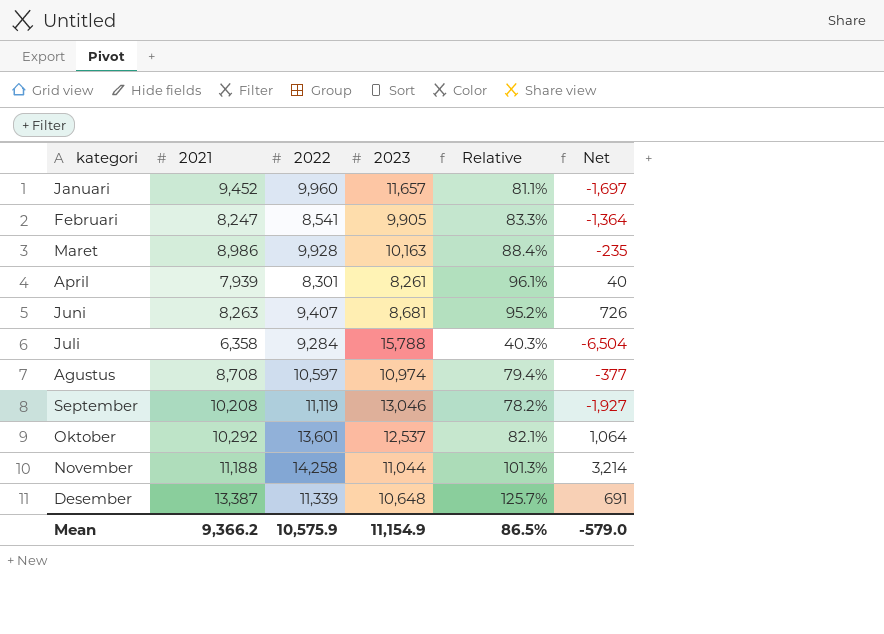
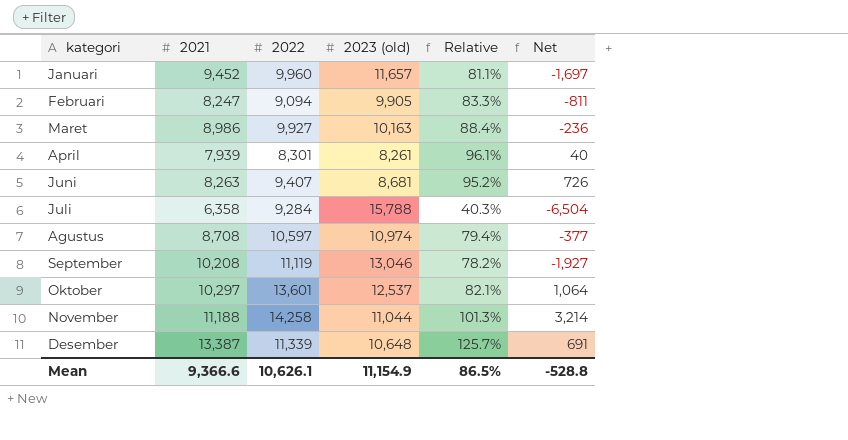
column name: 2023 -> 2023 (old)
Februari | 2022: 8,541 -> 9,094
Februari | Net: -1,364 -> -811
Maret | 2022: 9,928 -> 9,927
Maret | Net: -235 -> -236
Oktober | 2021: 10,292 -> 10,297
Mean | 2021: 9,366.2 -> 9,366.6
Mean | 2022: 10,575.9 -> 10,626.1
Mean | Net: -579.0 -> -528.8

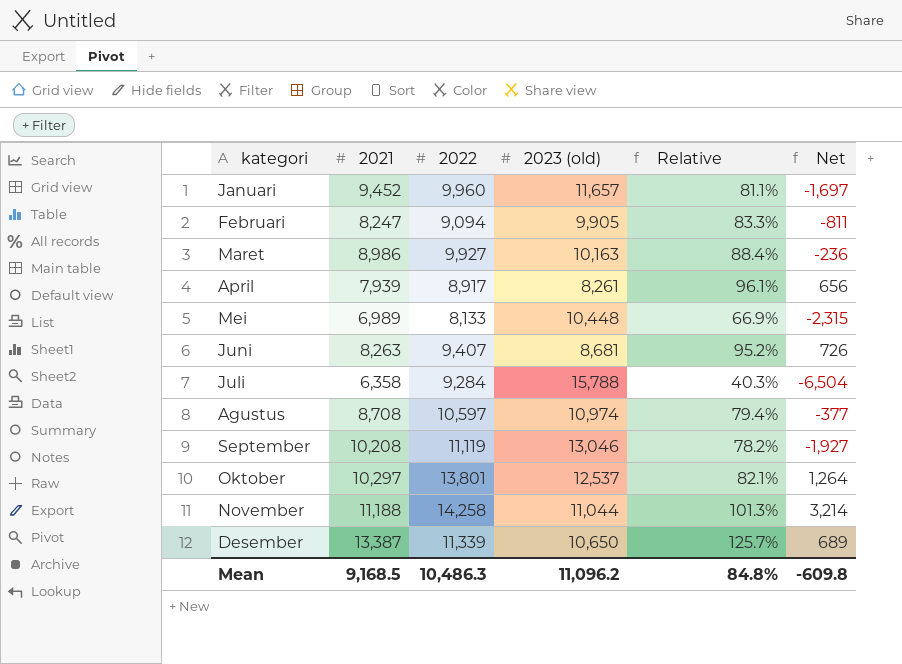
April | 2022: 8,301 -> 8,917
April | Net: 40 -> 656
row Mei: none -> 6,989 | 8,133 | 10,448 | 66.9% | -2,315
Oktober | 2022: 13,601 -> 13,801
Oktober | Net: 1,064 -> 1,264
Desember | 2023 (old): 10,648 -> 10,650
Desember | Net: 691 -> 689
Mean | 2021: 9,366.6 -> 9,168.5
Mean | 2022: 10,626.1 -> 10,486.3
Mean | 2023 (old): 11,154.9 -> 11,096.2
Mean | Relative: 86.5% -> 84.8%
Mean | Net: -528.8 -> -609.8

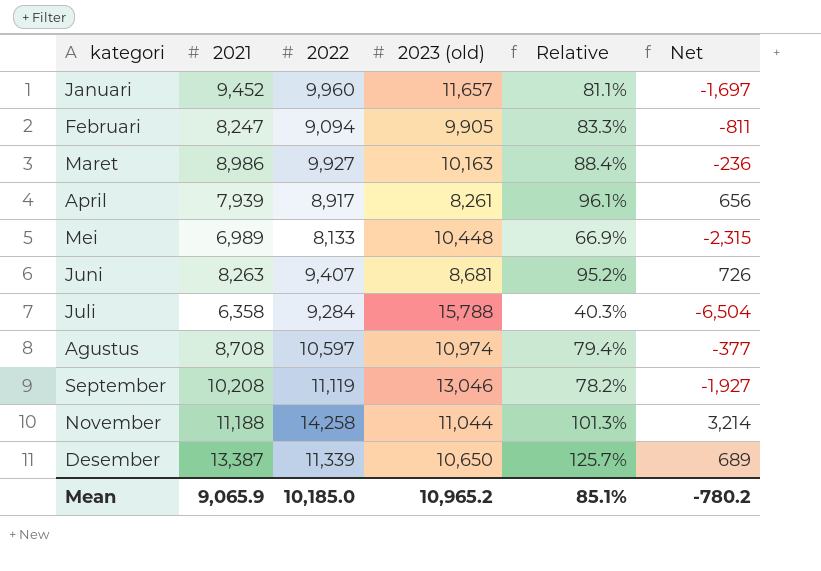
row Oktober: 10,297 | 13,801 | 12,537 | 82.1% | 1,264 -> none
Mean | 2021: 9,168.5 -> 9,065.9
Mean | 2022: 10,486.3 -> 10,185.0
Mean | 2023 (old): 11,096.2 -> 10,965.2
Mean | Relative: 84.8% -> 85.1%
Mean | Net: -609.8 -> -780.2

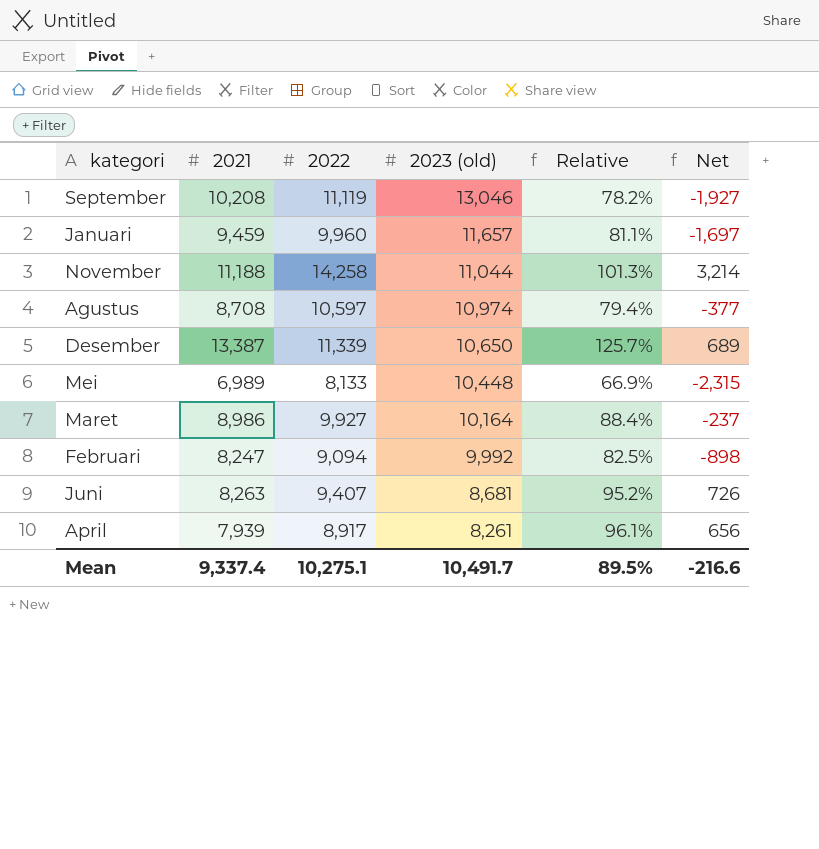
row order: none -> 2023 (old) descending
row Juli: 6,358 | 9,284 | 15,788 | 40.3% | -6,504 -> none
Januari | 2021: 9,452 -> 9,459
Maret | 2023 (old): 10,163 -> 10,164
Maret | Net: -236 -> -237
Februari | 2023 (old): 9,905 -> 9,992
Februari | Relative: 83.3% -> 82.5%
Februari | Net: -811 -> -898
Mean | 2021: 9,065.9 -> 9,337.4
Mean | 2022: 10,185.0 -> 10,275.1
Mean | 2023 (old): 10,965.2 -> 10,491.7
Mean | Relative: 85.1% -> 89.5%
Mean | Net: -780.2 -> -216.6

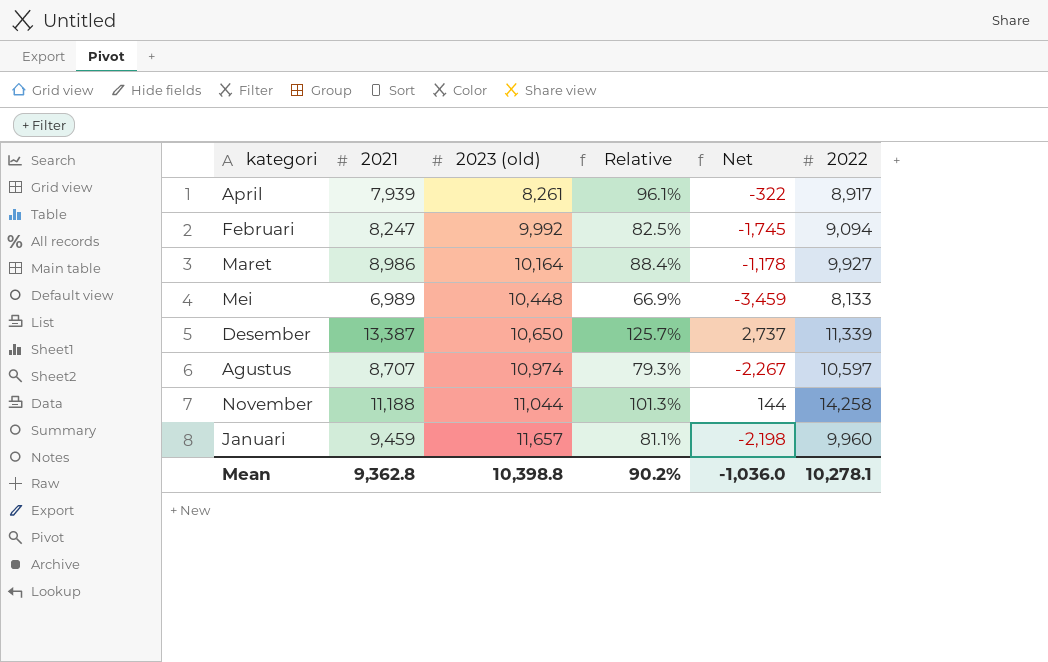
row order: 2023 (old) descending -> 2023 (old) ascending
column Net | formula: [2022] - [2023 (old)] -> [2021] - [2023 (old)]
column 2022 | position: 3 -> 6
row September: 10,208 | 11,119 | 13,046 | 78.2% | -1,927 -> none
row Juni: 8,263 | 9,407 | 8,681 | 95.2% | 726 -> none
Agustus | 2021: 8,708 -> 8,707
Agustus | Relative: 79.4% -> 79.3%
Mean | 2021: 9,337.4 -> 9,362.8
Mean | 2023 (old): 10,491.7 -> 10,398.8
Mean | Relative: 89.5% -> 90.2%
Mean | Net: -216.6 -> -1,036.0
Mean | 2022: 10,275.1 -> 10,278.1

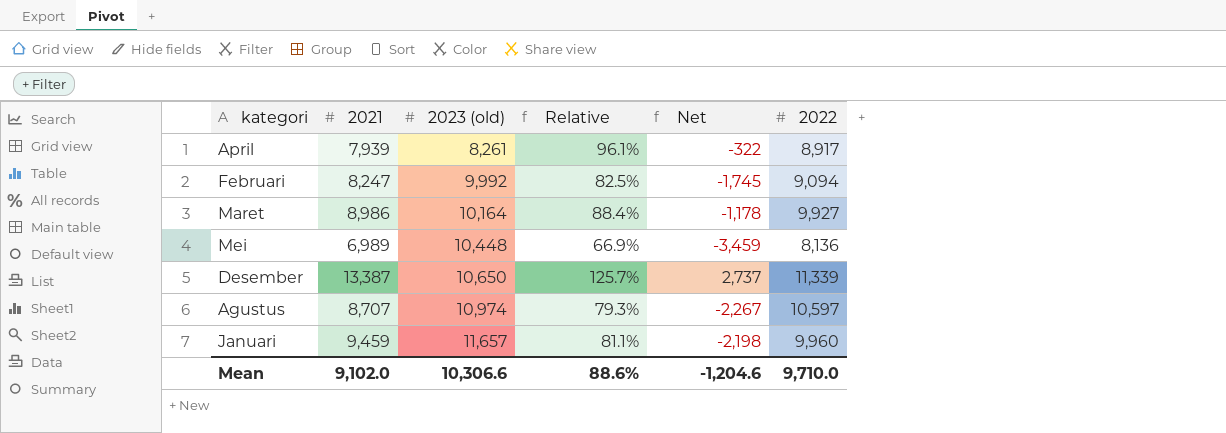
row November: 11,188 | 11,044 | 101.3% | 144 | 14,258 -> none
Mei | 2022: 8,133 -> 8,136
Mean | 2021: 9,362.8 -> 9,102.0
Mean | 2023 (old): 10,398.8 -> 10,306.6
Mean | Relative: 90.2% -> 88.6%
Mean | Net: -1,036.0 -> -1,204.6
Mean | 2022: 10,278.1 -> 9,710.0

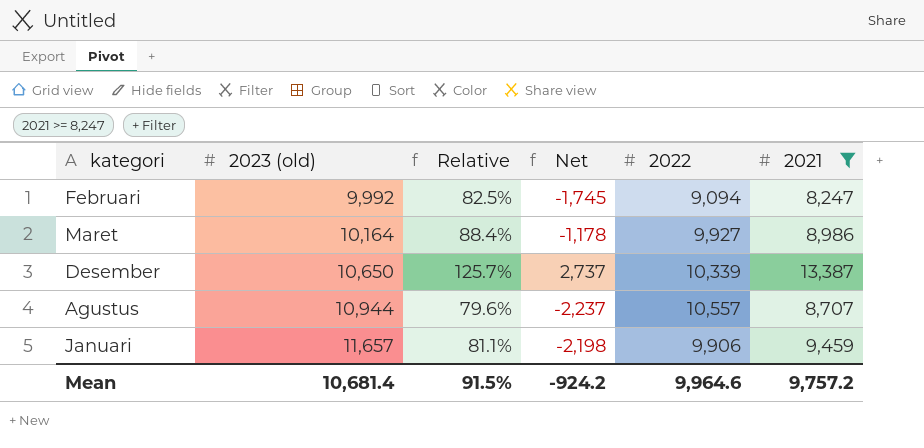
filter: none -> 2021 >= 8,247
column 2021 | position: 2 -> 6
Desember | 2022: 11,339 -> 10,339
Agustus | 2023 (old): 10,974 -> 10,944
Agustus | Relative: 79.3% -> 79.6%
Agustus | Net: -2,267 -> -2,237
Agustus | 2022: 10,597 -> 10,557
Januari | 2022: 9,960 -> 9,906
Mean | 2023 (old): 10,306.6 -> 10,681.4
Mean | Relative: 88.6% -> 91.5%
Mean | Net: -1,204.6 -> -924.2
Mean | 2022: 9,710.0 -> 9,964.6
Mean | 2021: 9,102.0 -> 9,757.2

